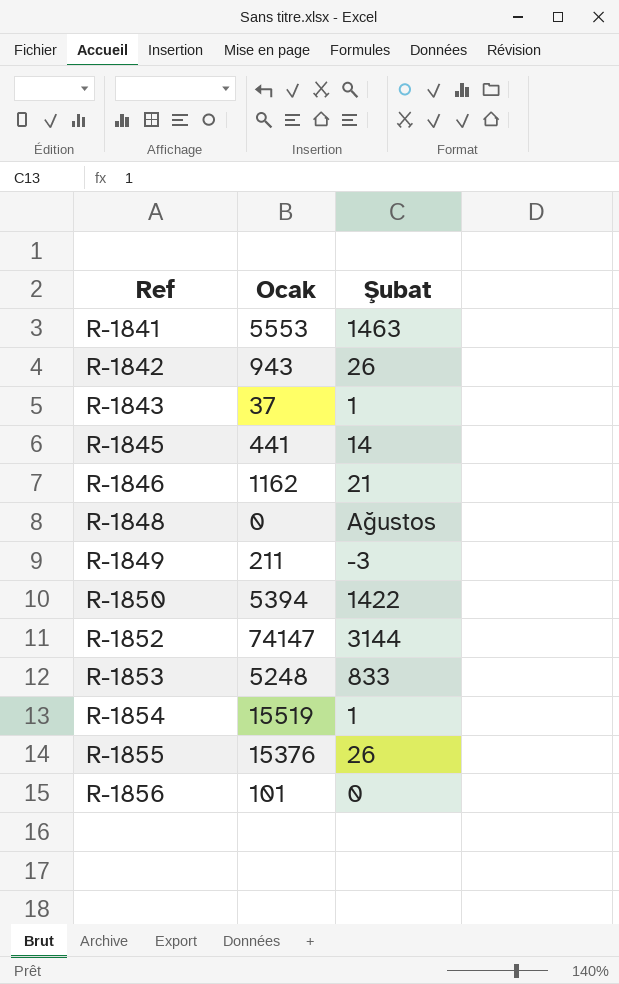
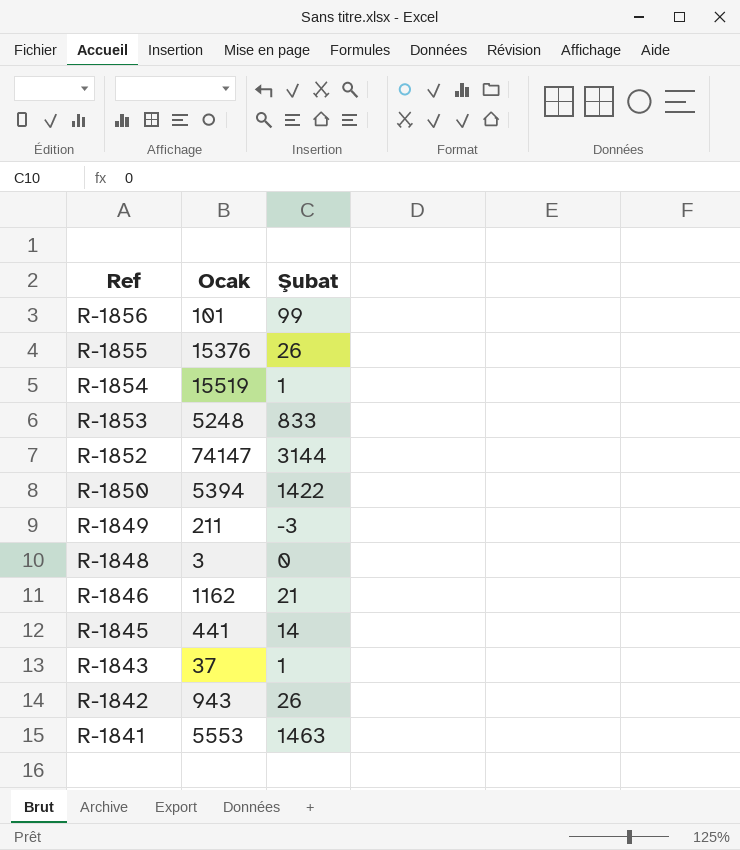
row order: Ref ascending -> Ref descending
R-1856 | Şubat: 0 -> 99
R-1848 | Ocak: 0 -> 3
R-1848 | Şubat: Ağustos -> 0

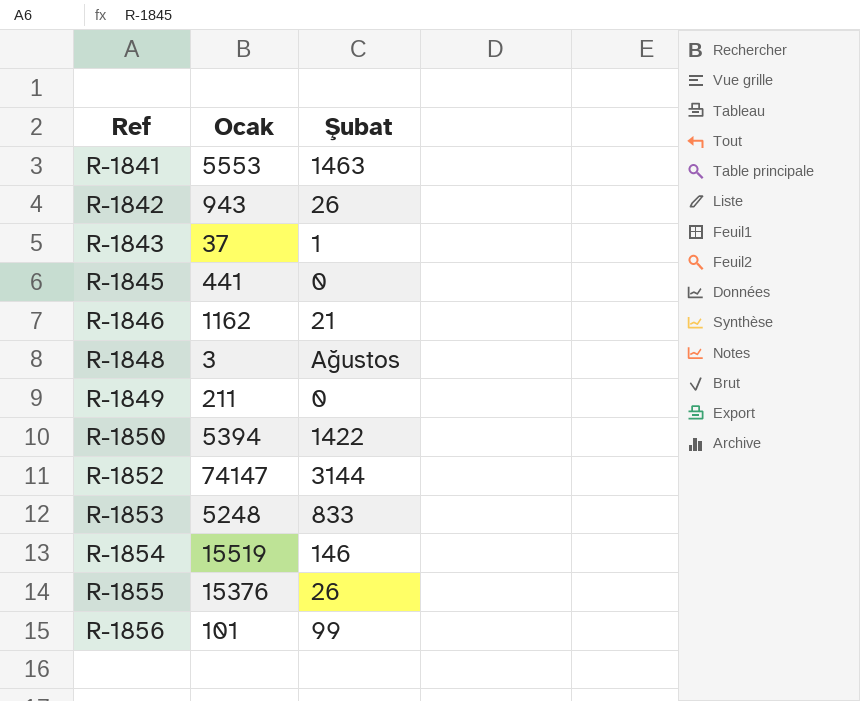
row order: Ref descending -> Ref ascending
R-1845 | Şubat: 14 -> 0
R-1848 | Şubat: 0 -> Ağustos
R-1849 | Şubat: -3 -> 0
R-1854 | Şubat: 1 -> 146

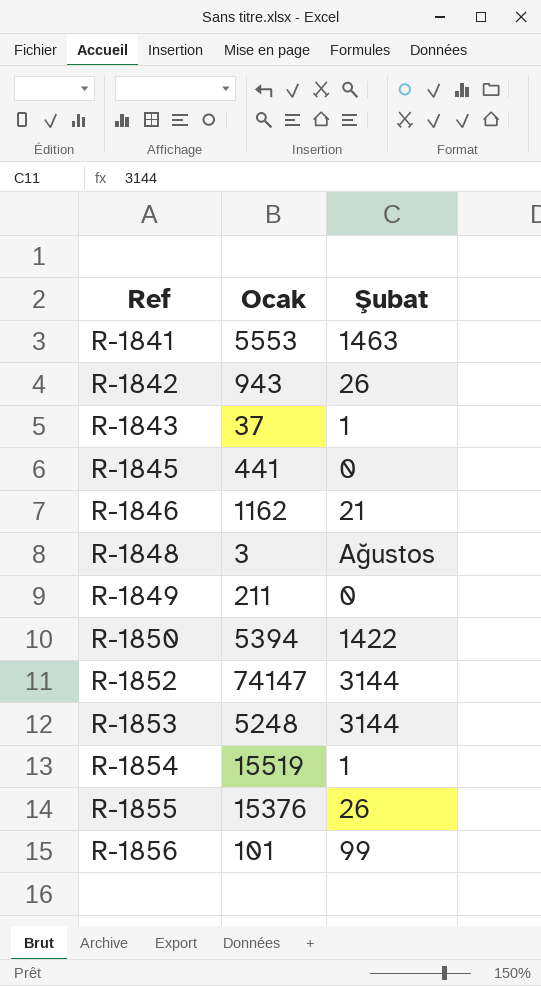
R-1853 | Şubat: 833 -> 3144
R-1854 | Şubat: 146 -> 1

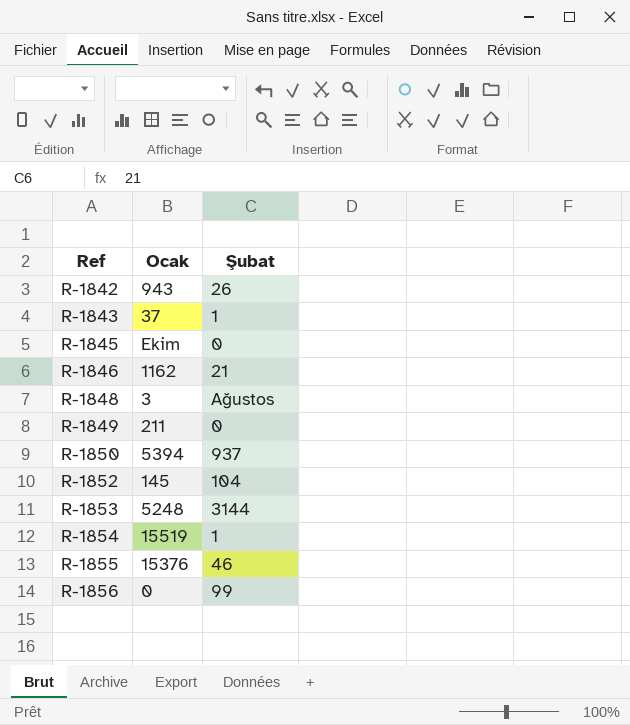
row R-1841: 5553 | 1463 -> none
R-1845 | Ocak: 441 -> Ekim
R-1850 | Şubat: 1422 -> 937
R-1852 | Ocak: 74147 -> 145
R-1852 | Şubat: 3144 -> 104
R-1855 | Şubat: 26 -> 46
R-1856 | Ocak: 101 -> 0

